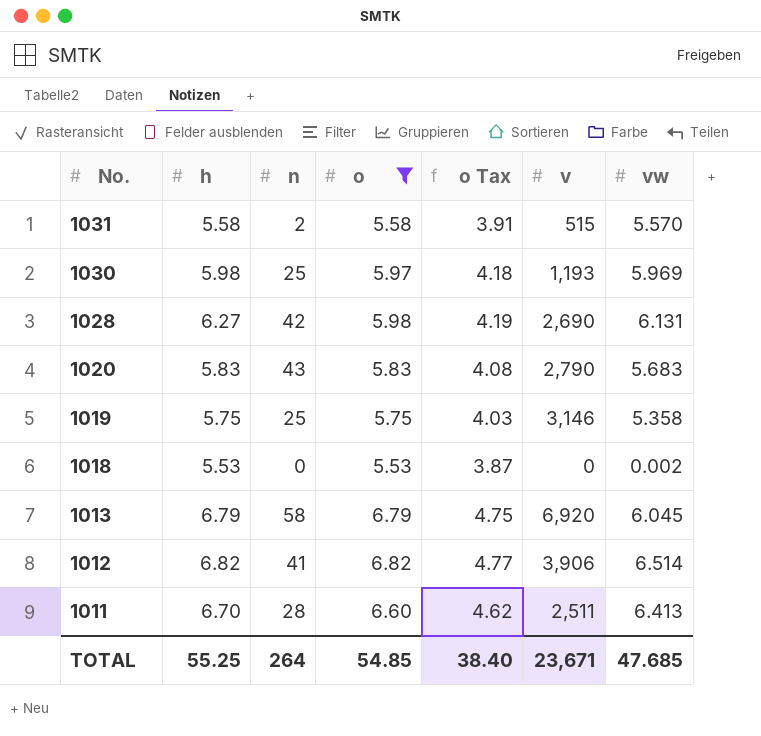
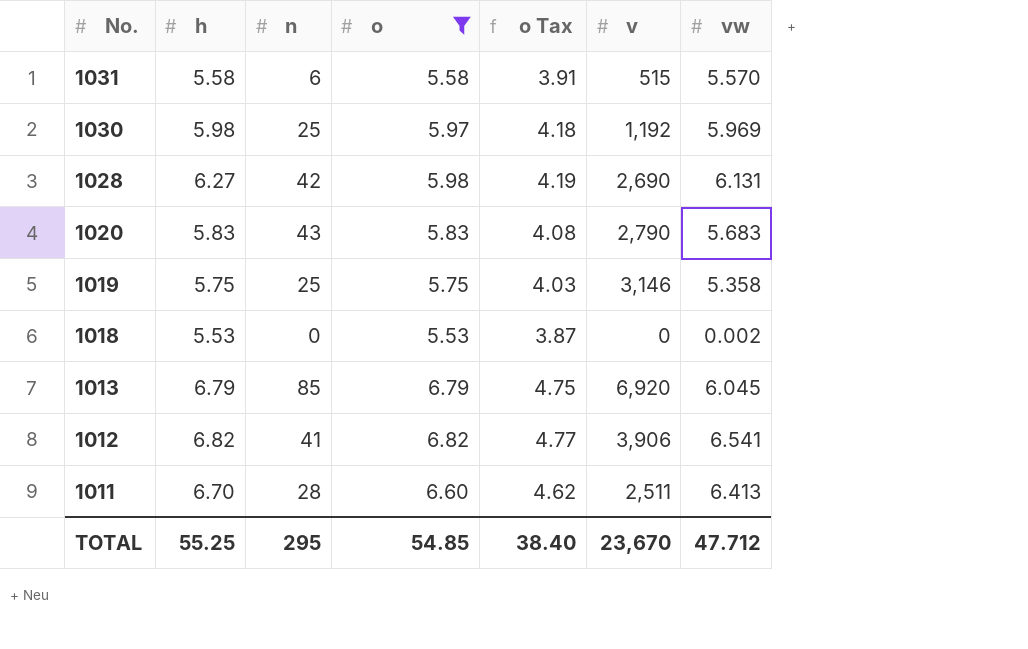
1031 | n: 2 -> 6
1030 | v: 1,193 -> 1,192
1013 | n: 58 -> 85
1012 | vw: 6.514 -> 6.541
TOTAL | n: 264 -> 295
TOTAL | v: 23,671 -> 23,670
TOTAL | vw: 47.685 -> 47.712

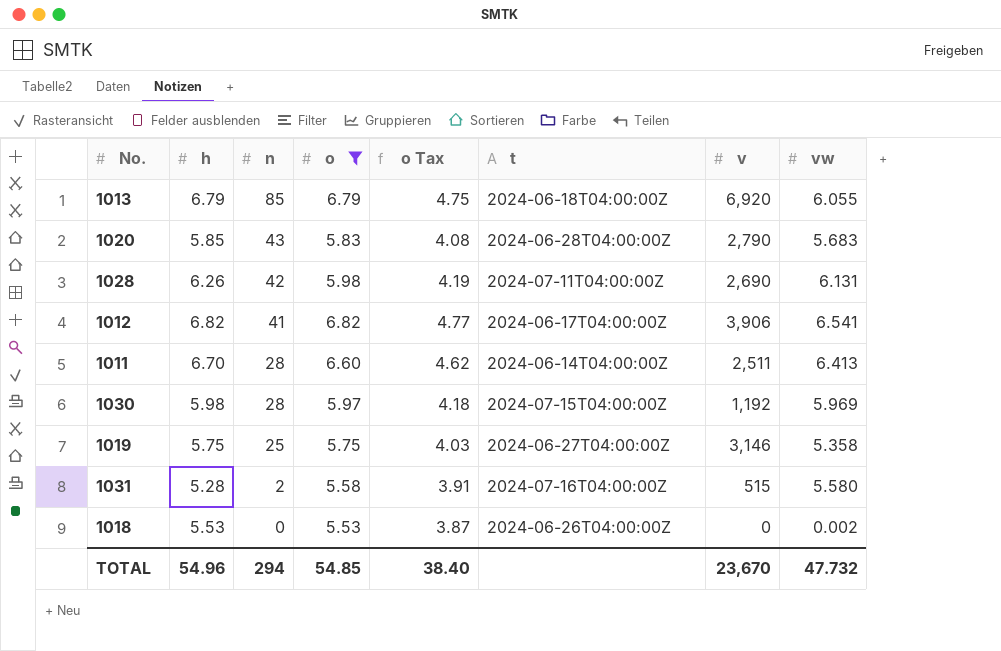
row order: No. descending -> n descending
column t | position: none -> 6
1013 | vw: 6.045 -> 6.055
1020 | h: 5.83 -> 5.85
1028 | h: 6.27 -> 6.26
1030 | n: 25 -> 28
1031 | h: 5.58 -> 5.28
1031 | n: 6 -> 2
1031 | vw: 5.570 -> 5.580
TOTAL | h: 55.25 -> 54.96
TOTAL | n: 295 -> 294
TOTAL | vw: 47.712 -> 47.732

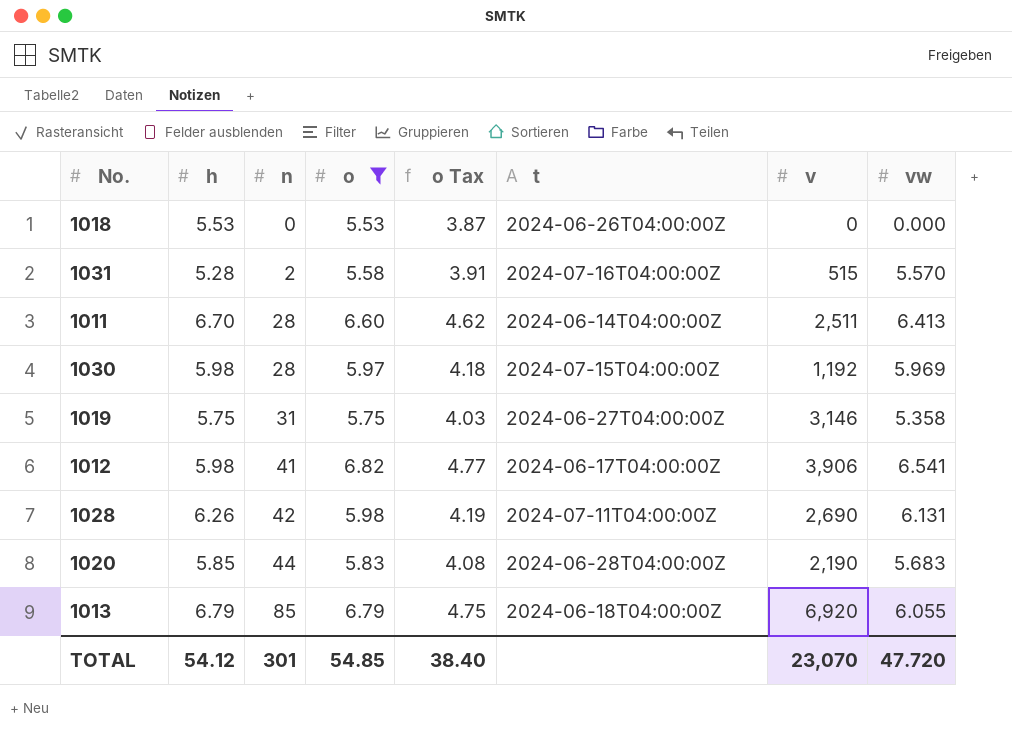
row order: n descending -> n ascending
1018 | vw: 0.002 -> 0.000
1031 | vw: 5.580 -> 5.570
1019 | n: 25 -> 31
1012 | h: 6.82 -> 5.98
1020 | n: 43 -> 44
1020 | v: 2,790 -> 2,190
TOTAL | h: 54.96 -> 54.12
TOTAL | n: 294 -> 301
TOTAL | v: 23,670 -> 23,070
TOTAL | vw: 47.732 -> 47.720

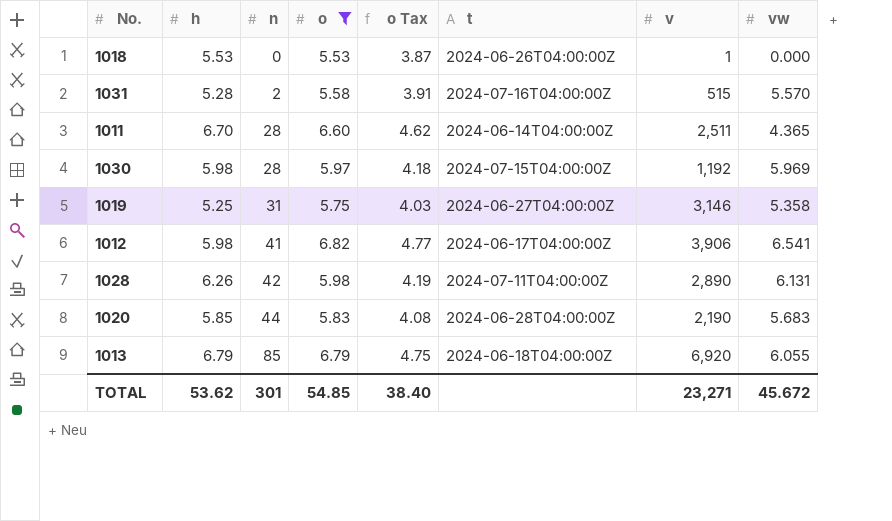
1018 | v: 0 -> 1
1011 | vw: 6.413 -> 4.365
1019 | h: 5.75 -> 5.25
1028 | v: 2,690 -> 2,890
TOTAL | h: 54.12 -> 53.62
TOTAL | v: 23,070 -> 23,271
TOTAL | vw: 47.720 -> 45.672

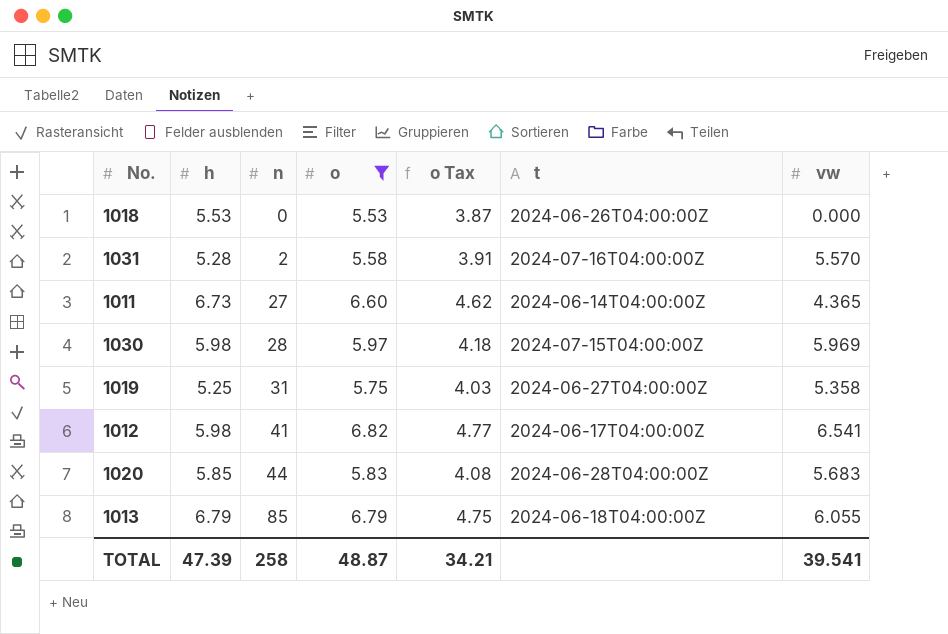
column v | position: 7 -> none
row 1028: 6.26 | 42 | 5.98 | 4.19 | 2024-07-11T04:00:00Z | 2,890 | 6.131 -> none
1011 | h: 6.70 -> 6.73
1011 | n: 28 -> 27
TOTAL | h: 53.62 -> 47.39
TOTAL | n: 301 -> 258
TOTAL | o: 54.85 -> 48.87
TOTAL | o Tax: 38.40 -> 34.21
TOTAL | vw: 45.672 -> 39.541

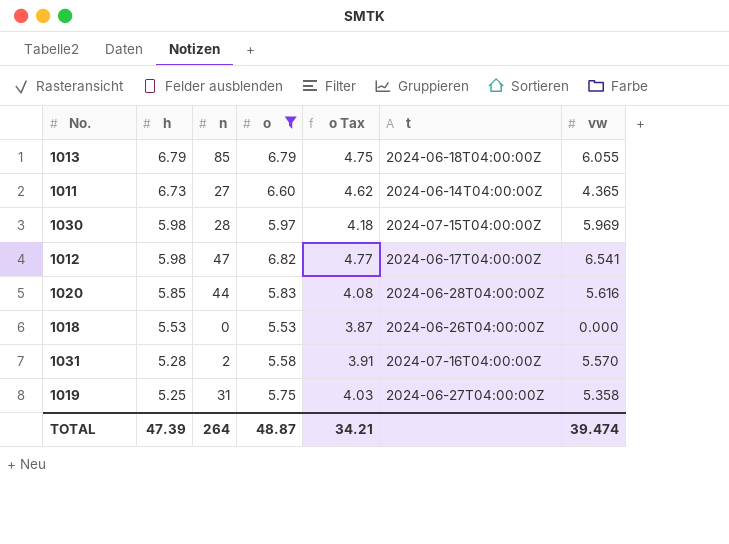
row order: n ascending -> h descending
1012 | n: 41 -> 47
1020 | vw: 5.683 -> 5.616
TOTAL | n: 258 -> 264
TOTAL | vw: 39.541 -> 39.474

